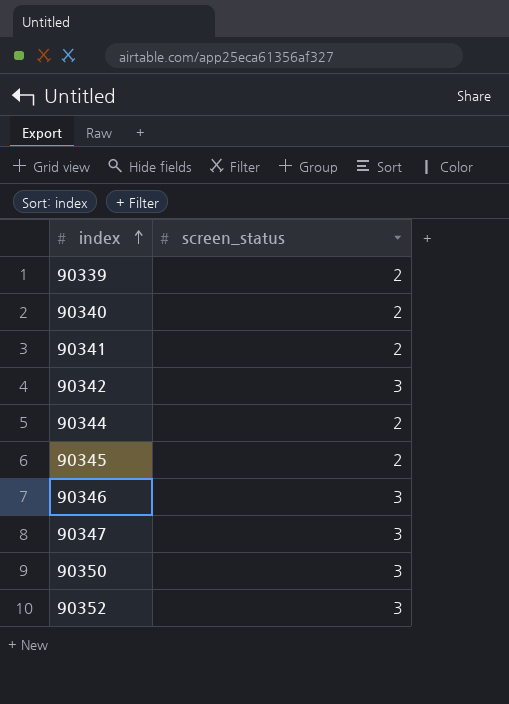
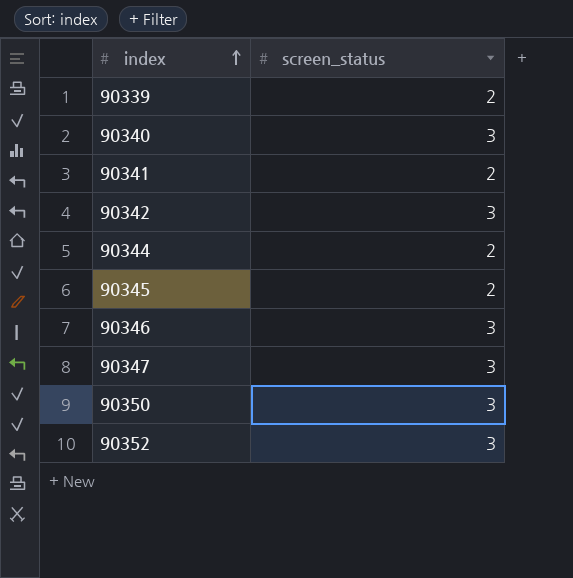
90340 | screen_status: 2 -> 3

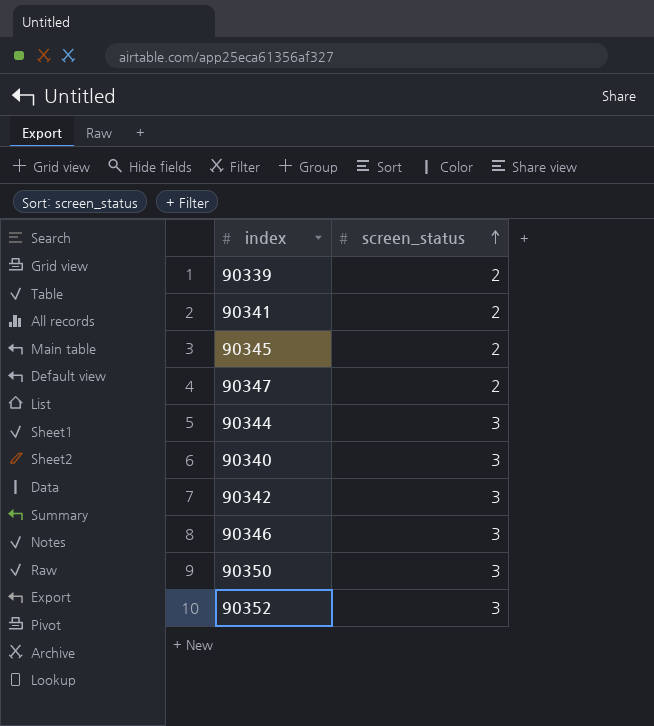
row order: index ascending -> screen_status ascending
90347 | screen_status: 3 -> 2
90344 | screen_status: 2 -> 3

